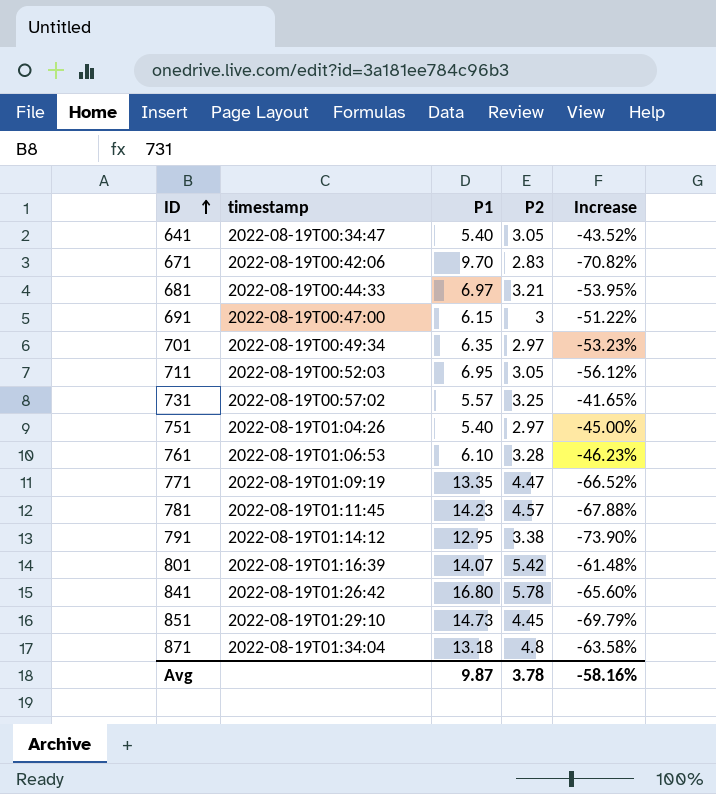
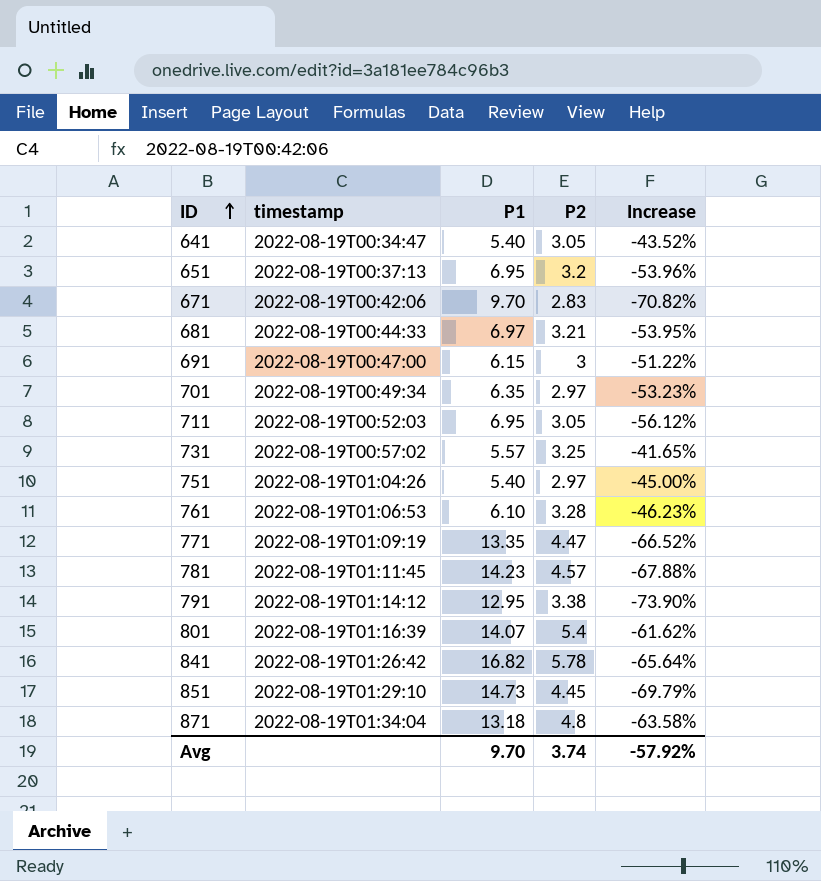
row 651: none -> 2022-08-19T00:37:13 | 6.95 | 3.2 | -53.96%
801 | P2: 5.42 -> 5.4
801 | Increase: -61.48% -> -61.62%
841 | P1: 16.80 -> 16.82
841 | Increase: -65.60% -> -65.64%
Avg | P1: 9.87 -> 9.70
Avg | P2: 3.78 -> 3.74
Avg | Increase: -58.16% -> -57.92%

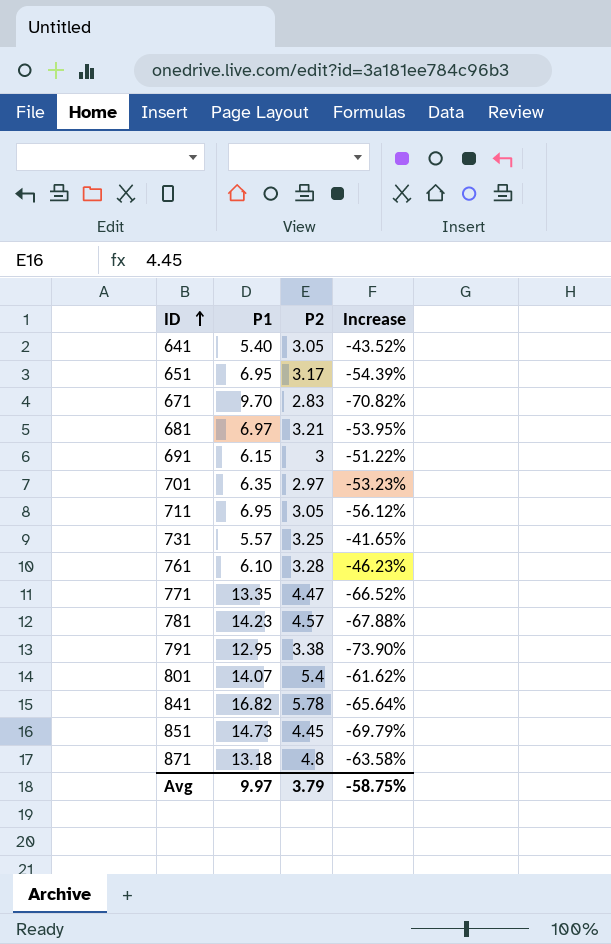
column timestamp | position: 2 -> none
row 751: 2022-08-19T01:04:26 | 5.40 | 2.97 | -45.00% -> none
651 | P2: 3.2 -> 3.17
651 | Increase: -53.96% -> -54.39%
Avg | P1: 9.70 -> 9.97
Avg | P2: 3.74 -> 3.79
Avg | Increase: -57.92% -> -58.75%

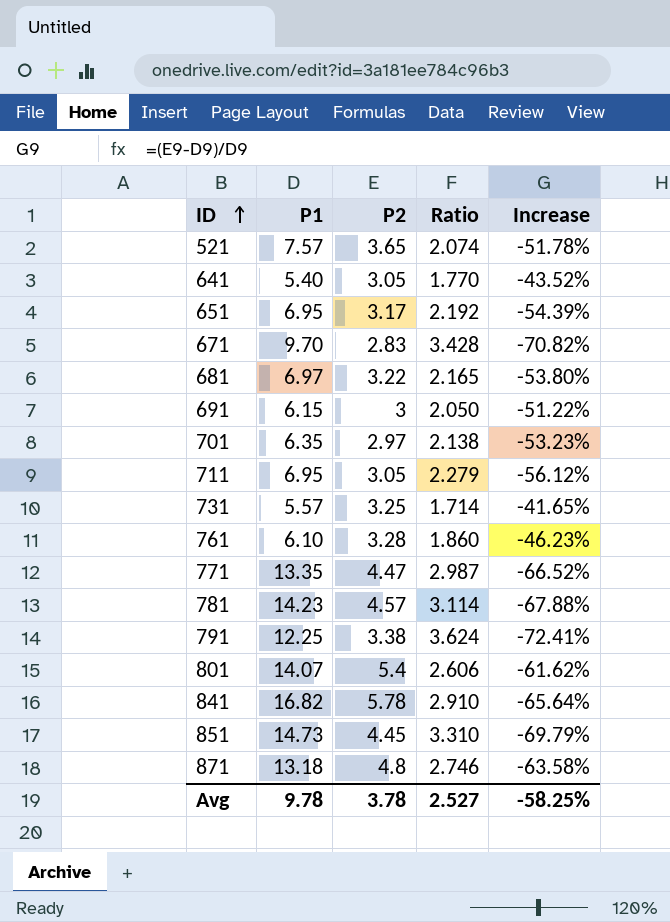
column Ratio | formula: none -> [P1] / [P2]
row 521: none -> 7.57 | 3.65 | 2.074 | -51.78%
681 | P2: 3.21 -> 3.22
681 | Increase: -53.95% -> -53.80%
791 | P1: 12.95 -> 12.25
791 | Increase: -73.90% -> -72.41%
Avg | P1: 9.97 -> 9.78
Avg | P2: 3.79 -> 3.78
Avg | Increase: -58.75% -> -58.25%

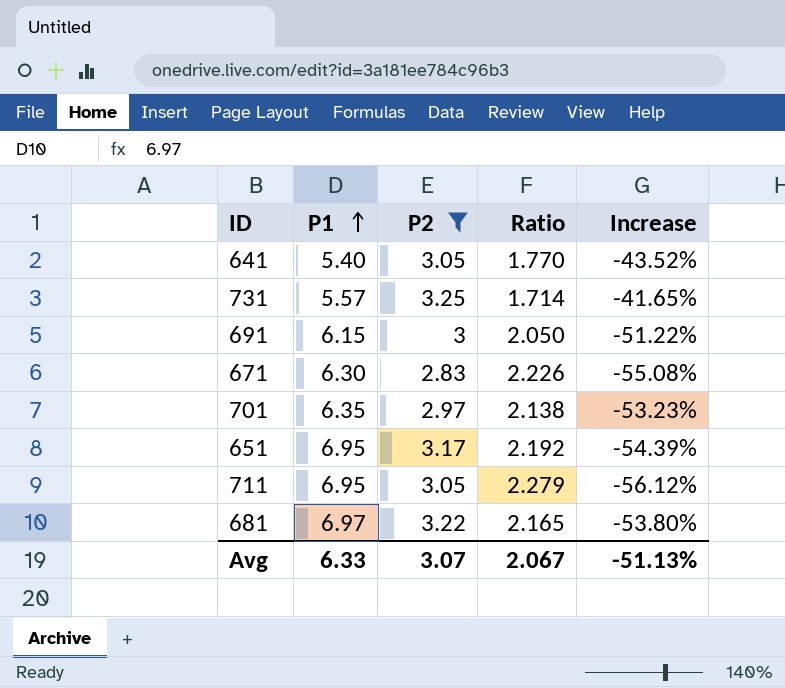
filter: none -> P2 <= 3.25
row order: ID ascending -> P1 ascending
671 | P1: 9.70 -> 6.30
671 | Ratio: 3.428 -> 2.226
671 | Increase: -70.82% -> -55.08%
Avg | P1: 9.78 -> 6.33
Avg | P2: 3.78 -> 3.07
Avg | Ratio: 2.527 -> 2.067
Avg | Increase: -58.25% -> -51.13%

